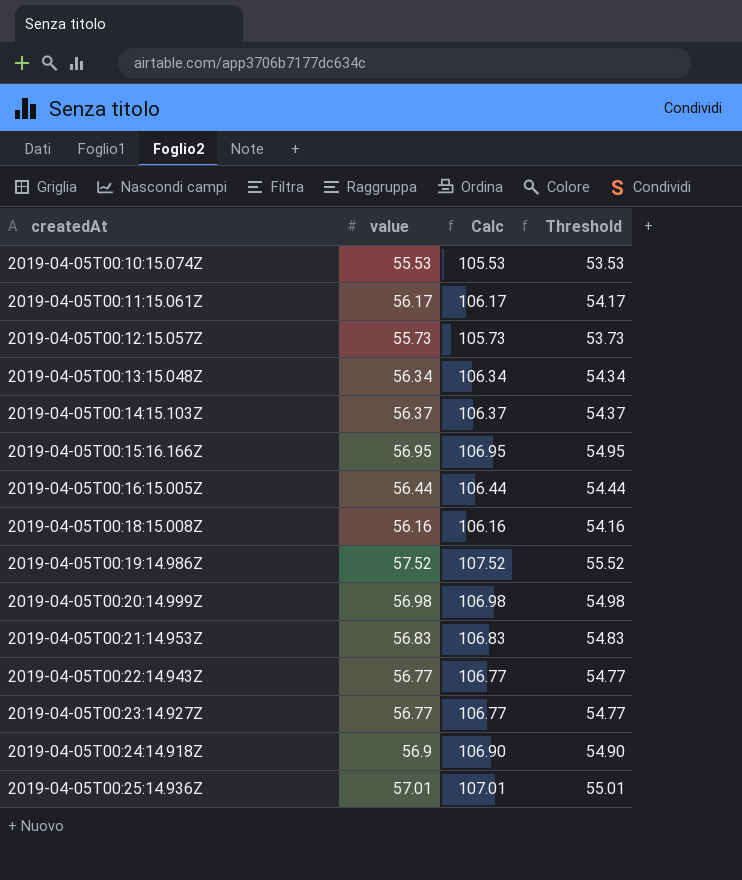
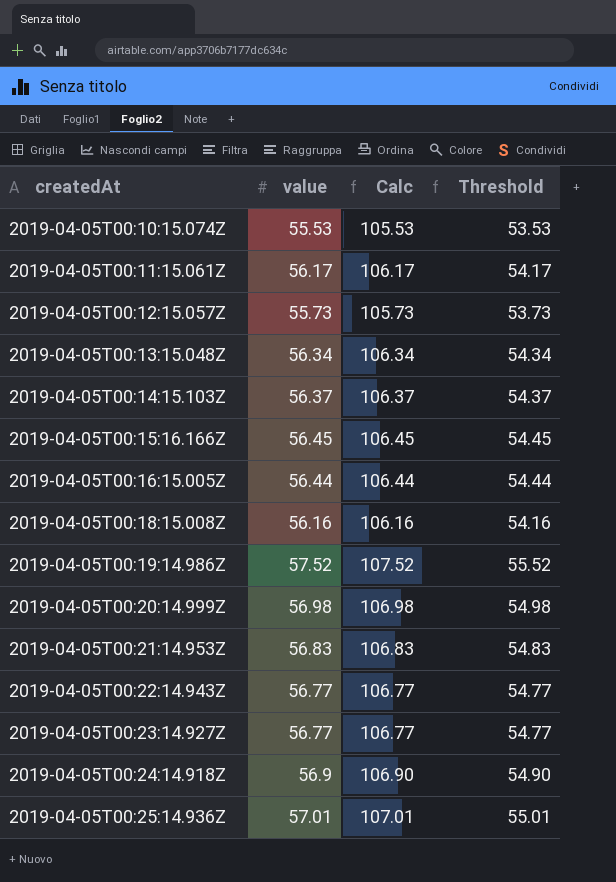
2019-04-05T00:15:16.166Z | value: 56.95 -> 56.45
2019-04-05T00:15:16.166Z | Calc: 106.95 -> 106.45
2019-04-05T00:15:16.166Z | Threshold: 54.95 -> 54.45

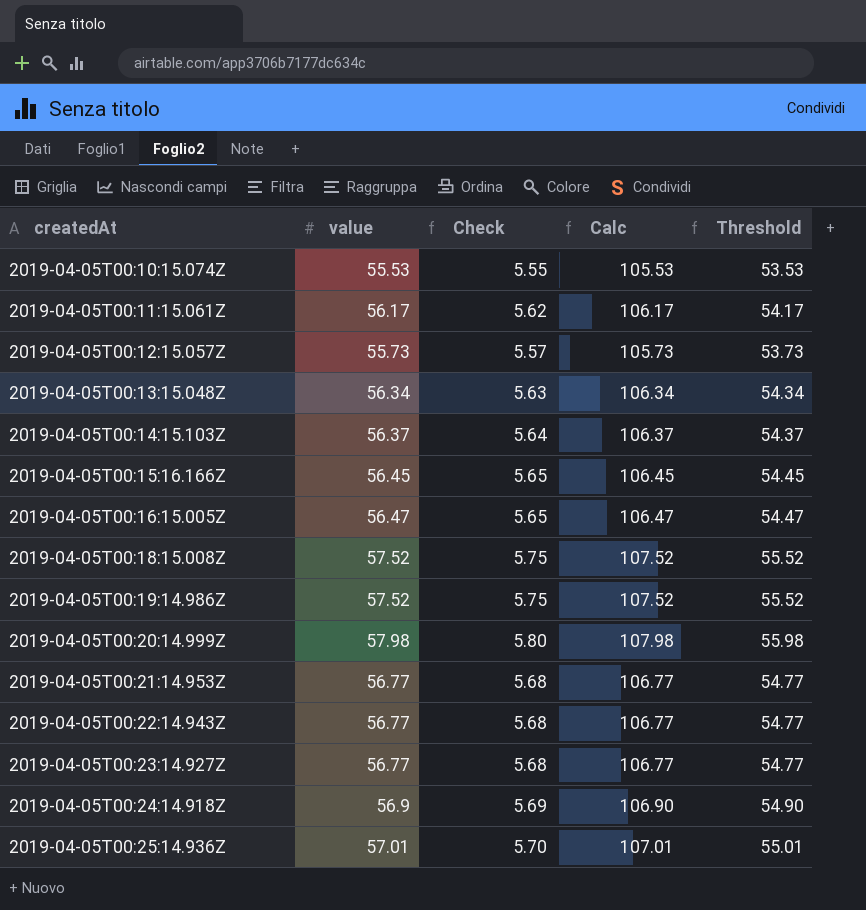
column Check | formula: none -> [value] * 0.1
2019-04-05T00:16:15.005Z | value: 56.44 -> 56.47
2019-04-05T00:16:15.005Z | Calc: 106.44 -> 106.47
2019-04-05T00:16:15.005Z | Threshold: 54.44 -> 54.47
2019-04-05T00:18:15.008Z | value: 56.16 -> 57.52
2019-04-05T00:18:15.008Z | Calc: 106.16 -> 107.52
2019-04-05T00:18:15.008Z | Threshold: 54.16 -> 55.52
2019-04-05T00:20:14.999Z | value: 56.98 -> 57.98
2019-04-05T00:20:14.999Z | Calc: 106.98 -> 107.98
2019-04-05T00:20:14.999Z | Threshold: 54.98 -> 55.98
2019-04-05T00:21:14.953Z | value: 56.83 -> 56.77
2019-04-05T00:21:14.953Z | Calc: 106.83 -> 106.77
2019-04-05T00:21:14.953Z | Threshold: 54.83 -> 54.77

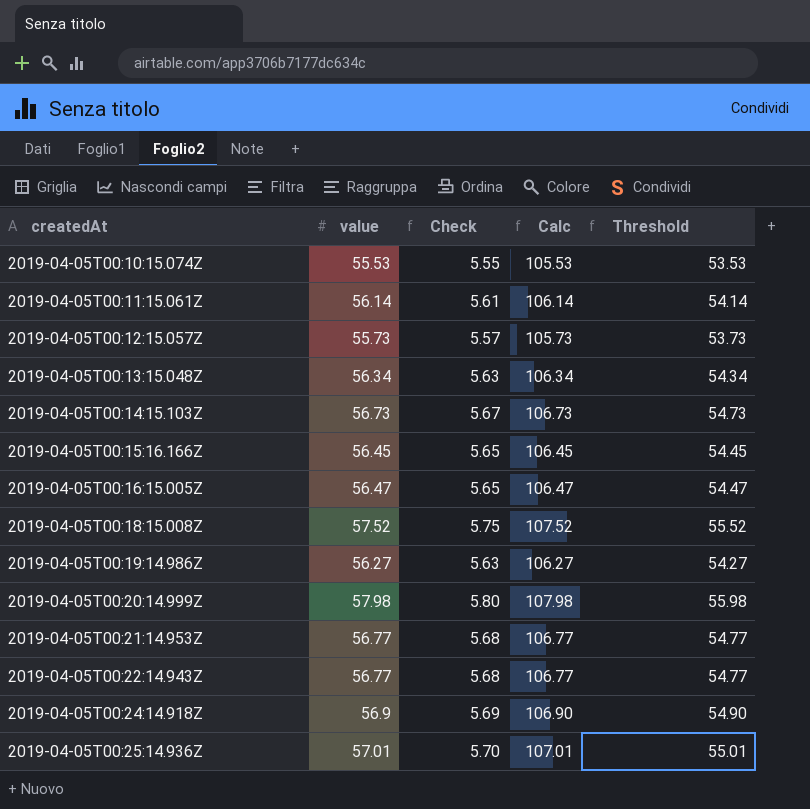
row 2019-04-05T00:23:14.927Z: 56.77 | 5.68 | 106.77 | 54.77 -> none
2019-04-05T00:11:15.061Z | value: 56.17 -> 56.14
2019-04-05T00:11:15.061Z | Check: 5.62 -> 5.61
2019-04-05T00:11:15.061Z | Calc: 106.17 -> 106.14
2019-04-05T00:11:15.061Z | Threshold: 54.17 -> 54.14
2019-04-05T00:14:15.103Z | value: 56.37 -> 56.73
2019-04-05T00:14:15.103Z | Check: 5.64 -> 5.67
2019-04-05T00:14:15.103Z | Calc: 106.37 -> 106.73
2019-04-05T00:14:15.103Z | Threshold: 54.37 -> 54.73
2019-04-05T00:19:14.986Z | value: 57.52 -> 56.27
2019-04-05T00:19:14.986Z | Check: 5.75 -> 5.63
2019-04-05T00:19:14.986Z | Calc: 107.52 -> 106.27
2019-04-05T00:19:14.986Z | Threshold: 55.52 -> 54.27

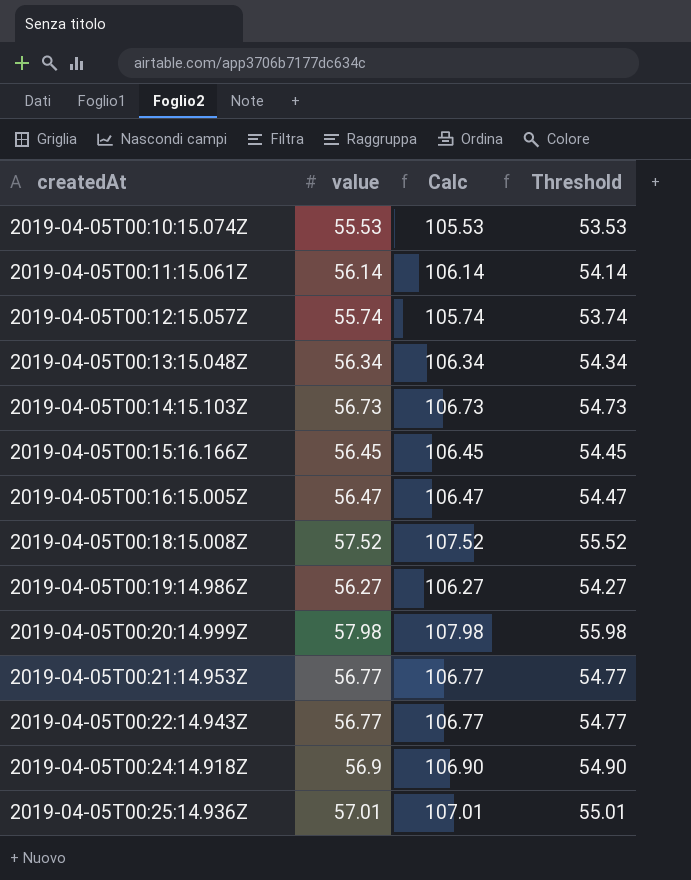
column Check | formula: [value] * 0.1 -> none
2019-04-05T00:12:15.057Z | value: 55.73 -> 55.74
2019-04-05T00:12:15.057Z | Calc: 105.73 -> 105.74
2019-04-05T00:12:15.057Z | Threshold: 53.73 -> 53.74

